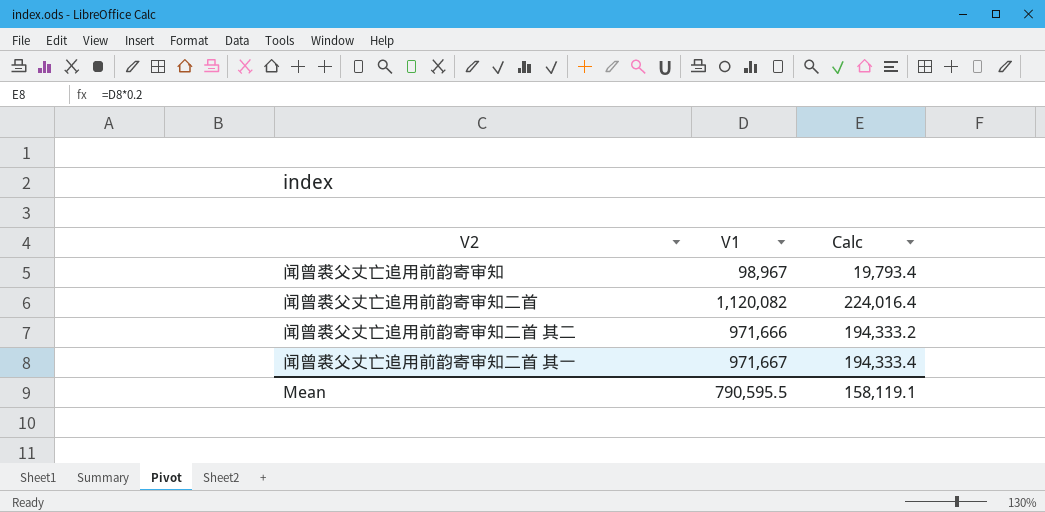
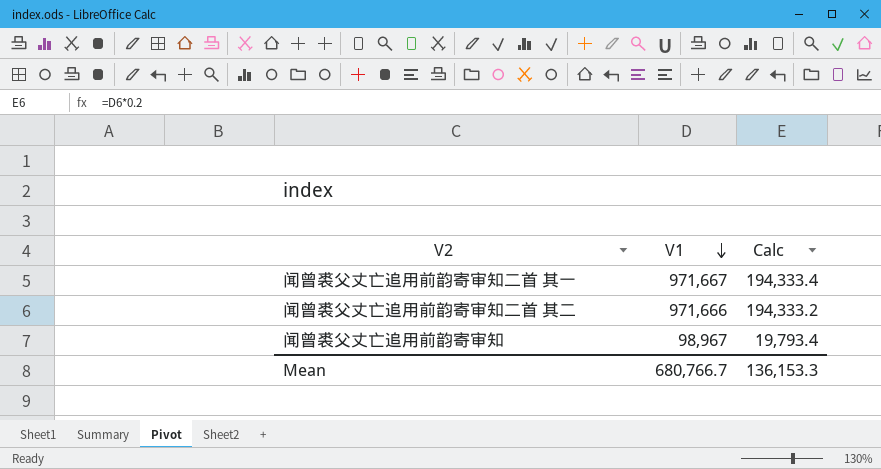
row order: none -> V1 descending
row 闻曾裘父丈亡追用前韵寄审知二首: 1,120,082 | 224,016.4 -> none
Mean | V1: 790,595.5 -> 680,766.7
Mean | Calc: 158,119.1 -> 136,153.3

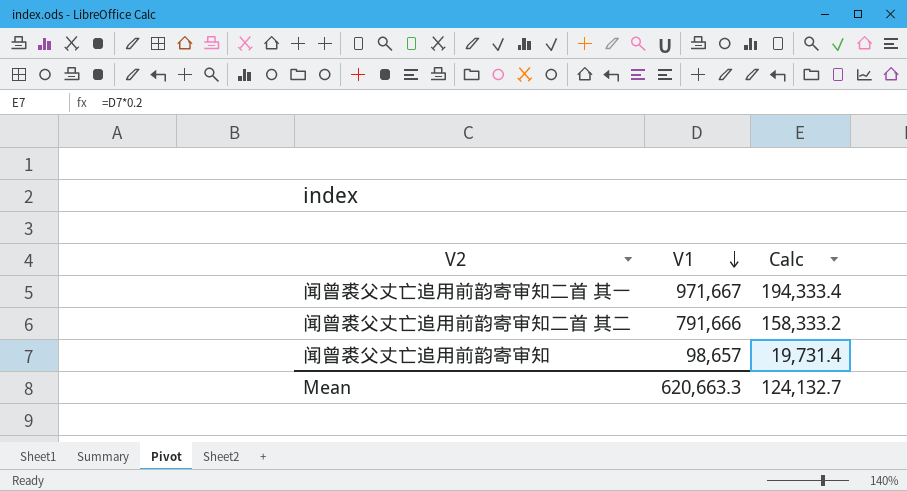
闻曾裘父丈亡追用前韵寄审知二首 其二 | V1: 971,666 -> 791,666
闻曾裘父丈亡追用前韵寄审知二首 其二 | Calc: 194,333.2 -> 158,333.2
闻曾裘父丈亡追用前韵寄审知 | V1: 98,967 -> 98,657
闻曾裘父丈亡追用前韵寄审知 | Calc: 19,793.4 -> 19,731.4
Mean | V1: 680,766.7 -> 620,663.3
Mean | Calc: 136,153.3 -> 124,132.7

